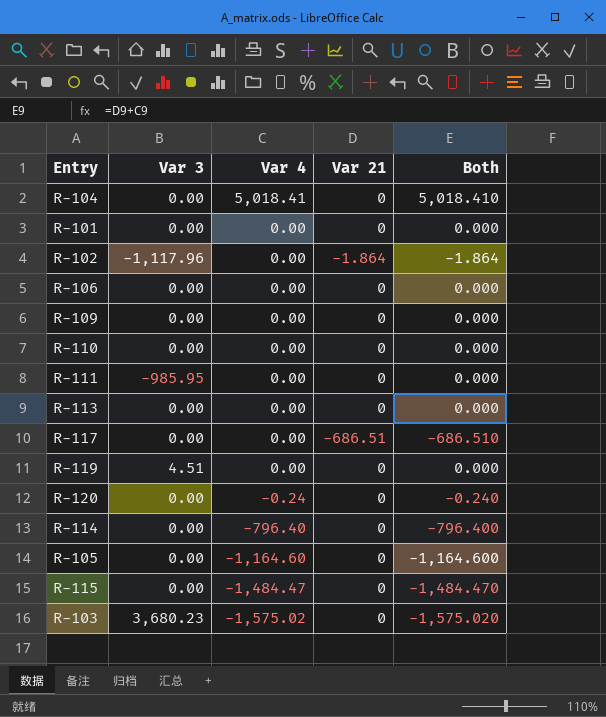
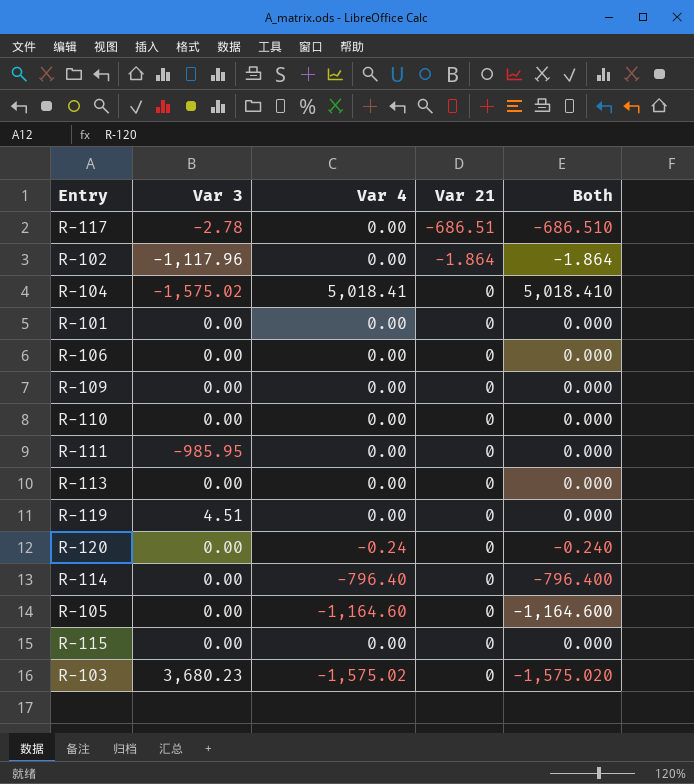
row order: Var 4 descending -> Var 21 ascending
R-117 | Var 3: 0.00 -> -2.78
R-104 | Var 3: 0.00 -> -1,575.02
R-115 | Var 4: -1,484.47 -> 0.00
R-115 | Both: -1,484.470 -> 0.000

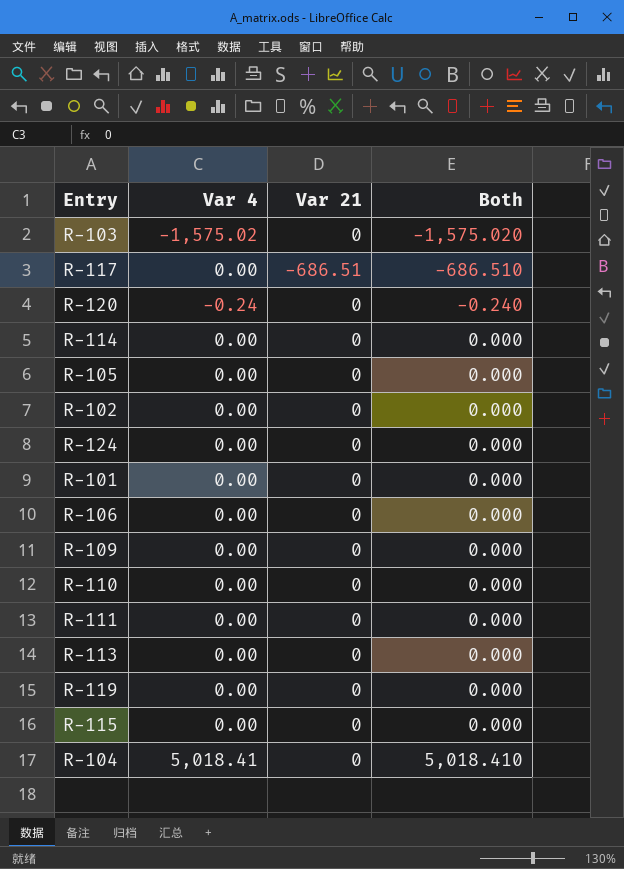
row order: Var 21 ascending -> Both ascending
column Var 3 | position: 2 -> none
R-114 | Var 4: -796.40 -> 0.00
R-114 | Both: -796.400 -> 0.000
R-105 | Var 4: -1,164.60 -> 0.00
R-105 | Both: -1,164.600 -> 0.000
R-102 | Var 21: -1.864 -> 0
R-102 | Both: -1.864 -> 0.000
row R-124: none -> 0.00 | 0 | 0.000

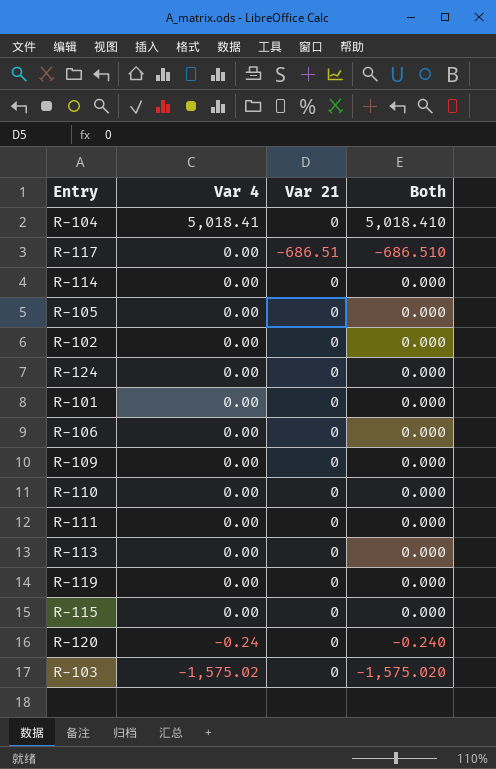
row order: Both ascending -> Var 4 descending

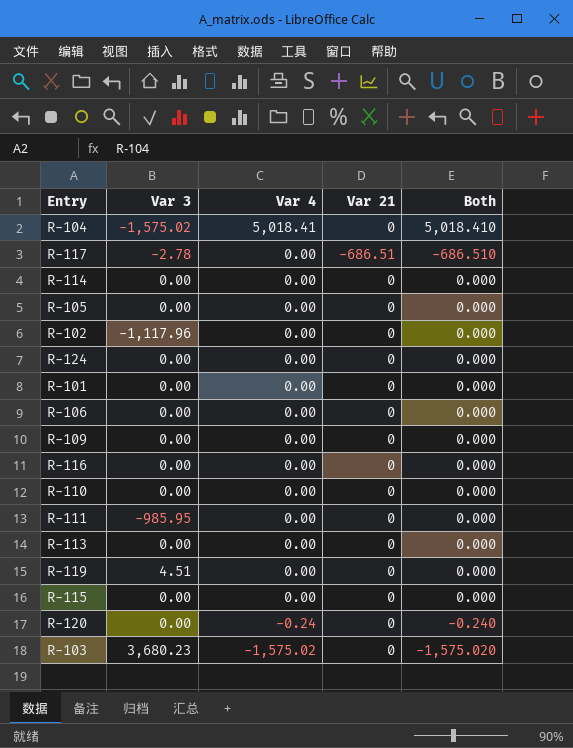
column Var 3 | position: none -> 2
row R-116: none -> 0.00 | 0.00 | 0 | 0.000

